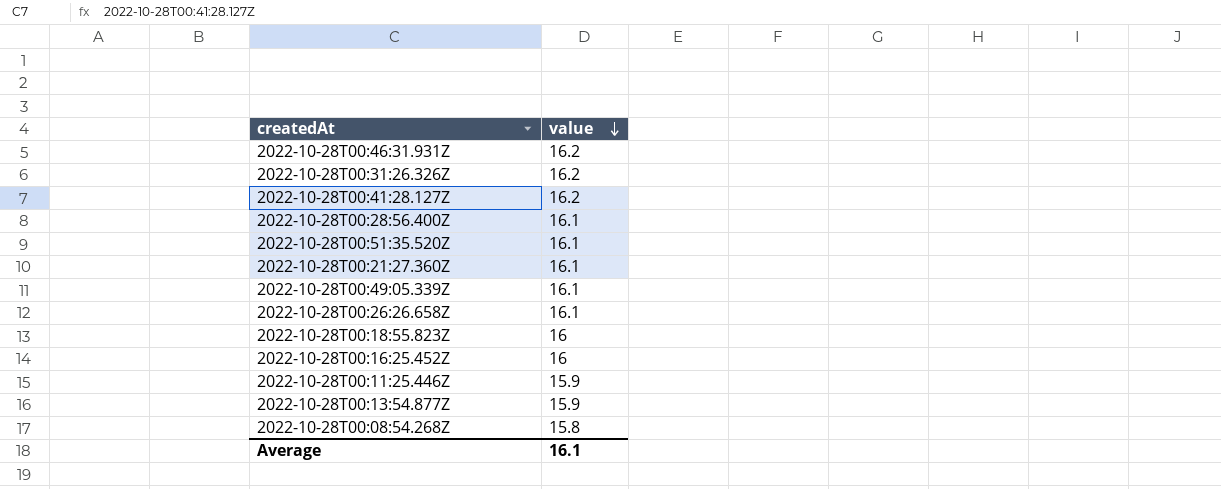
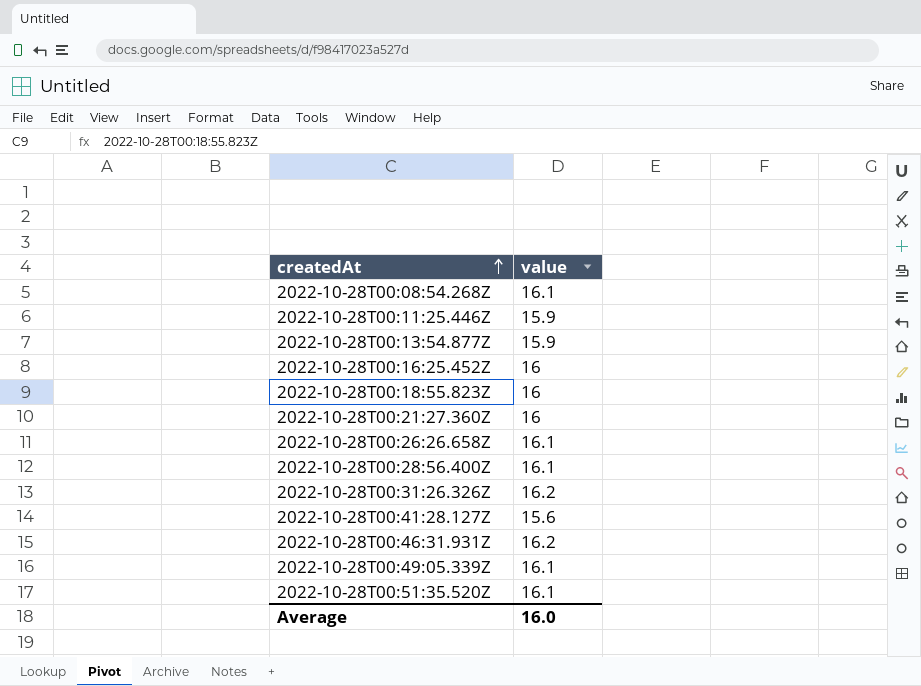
row order: value descending -> createdAt ascending
2022-10-28T00:08:54.268Z | value: 15.8 -> 16.1
2022-10-28T00:21:27.360Z | value: 16.1 -> 16
2022-10-28T00:41:28.127Z | value: 16.2 -> 15.6
Average | value: 16.1 -> 16.0

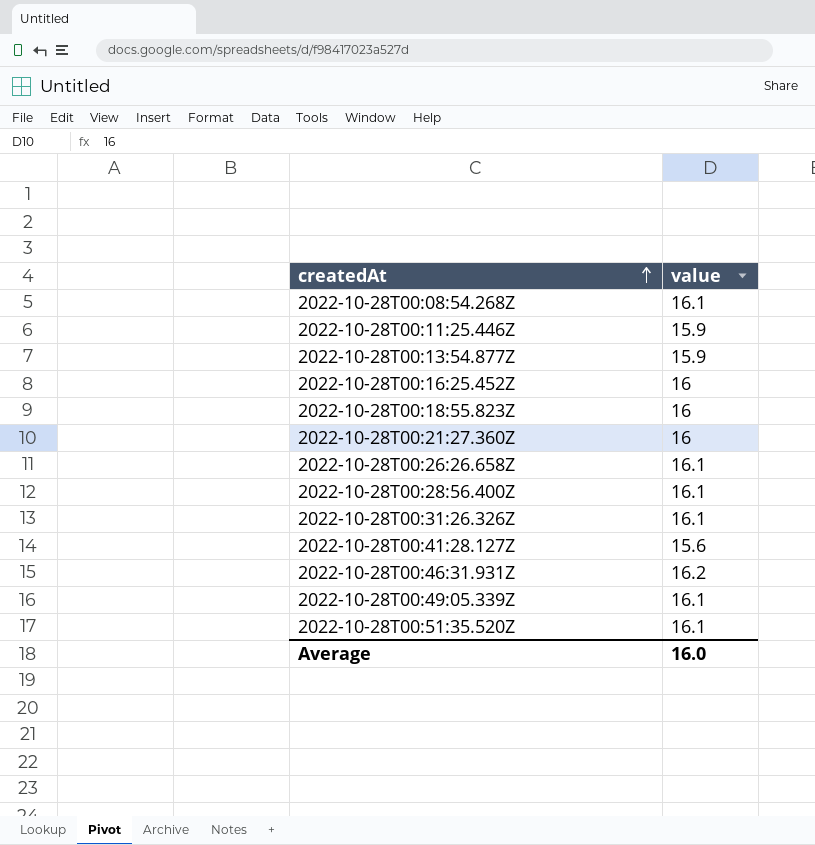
2022-10-28T00:31:26.326Z | value: 16.2 -> 16.1

